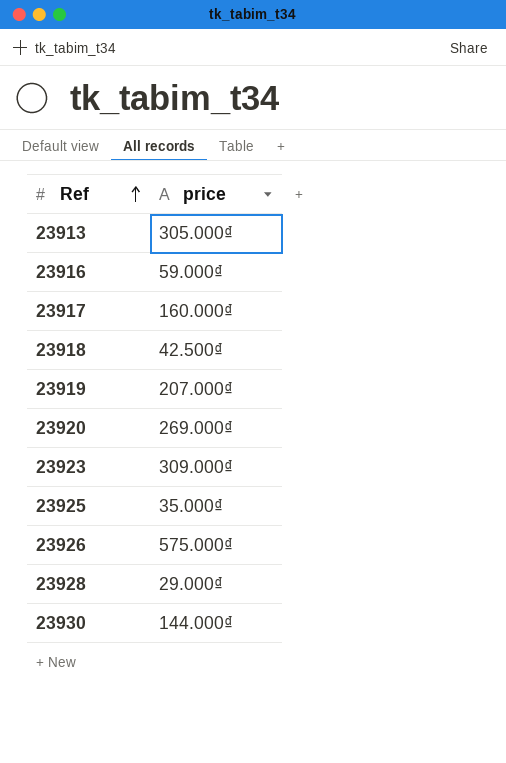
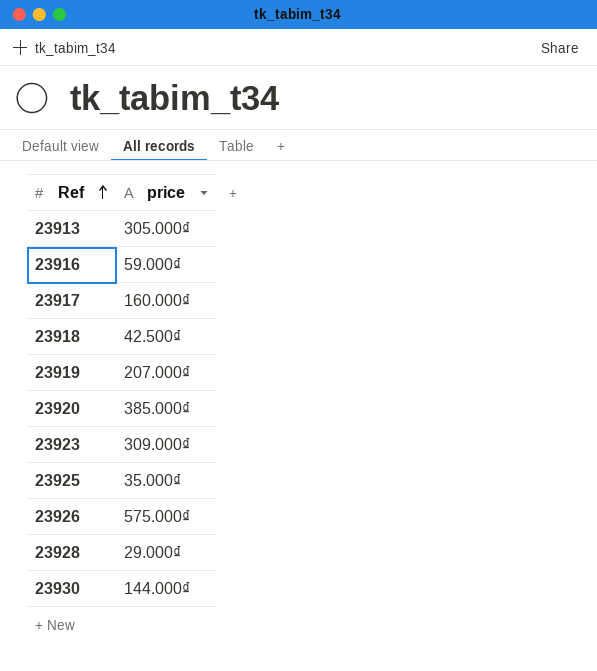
23920 | price: 269.000₫ -> 385.000₫

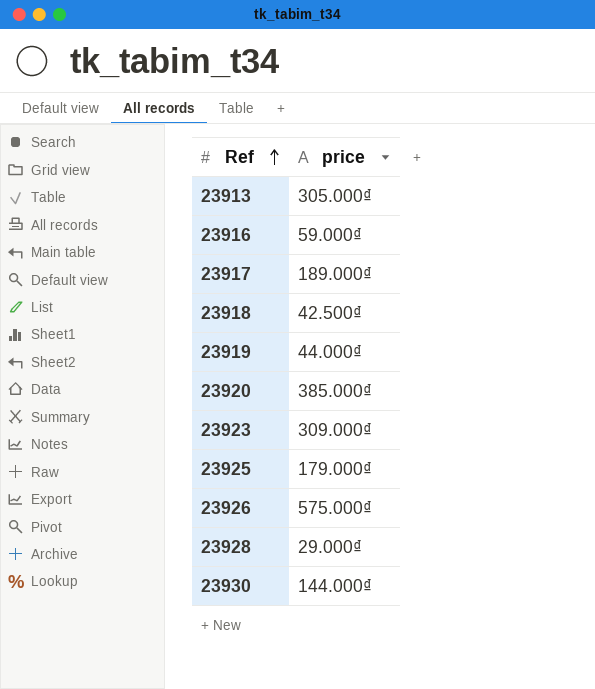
23917 | price: 160.000₫ -> 189.000₫
23919 | price: 207.000₫ -> 44.000₫
23925 | price: 35.000₫ -> 179.000₫

